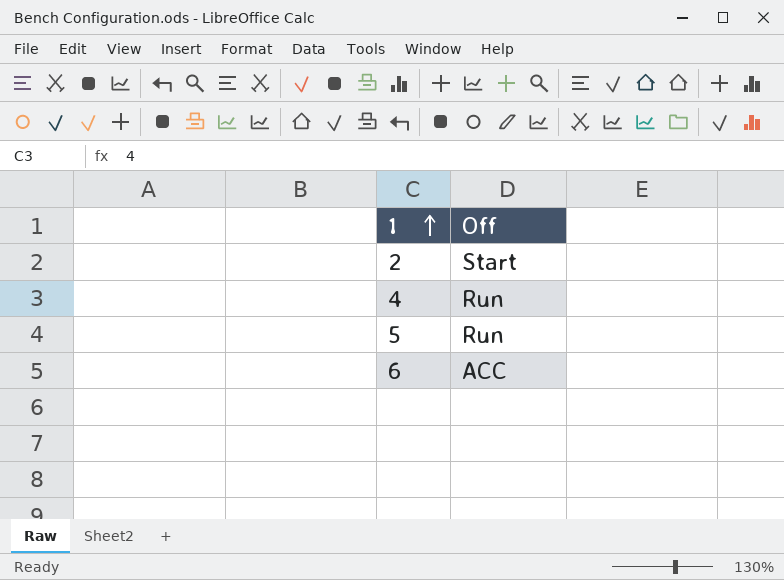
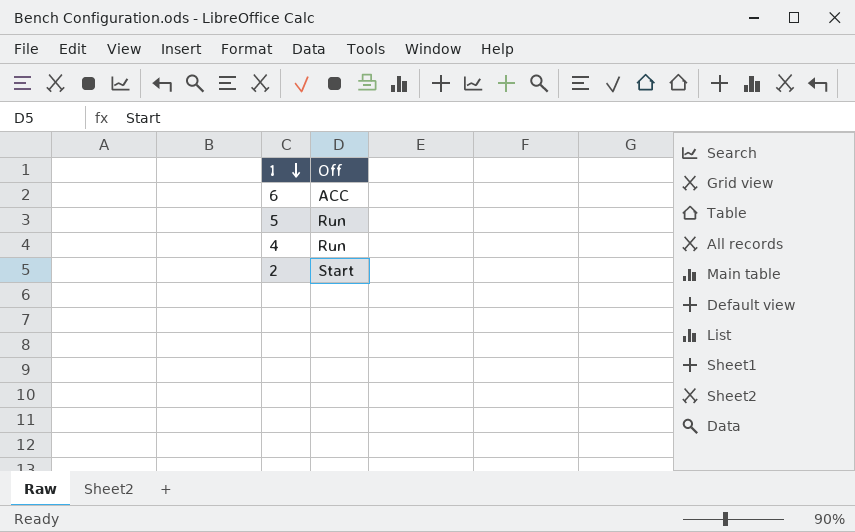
row order: 1 ascending -> 1 descending

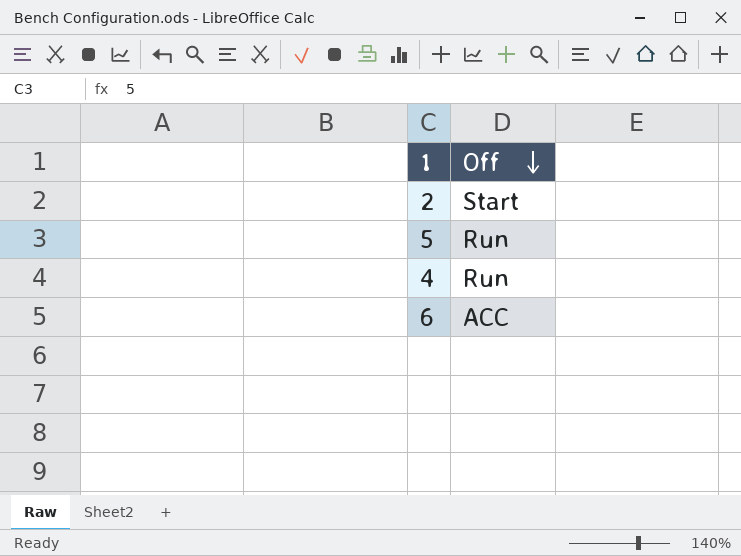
row order: 1 descending -> Off descending

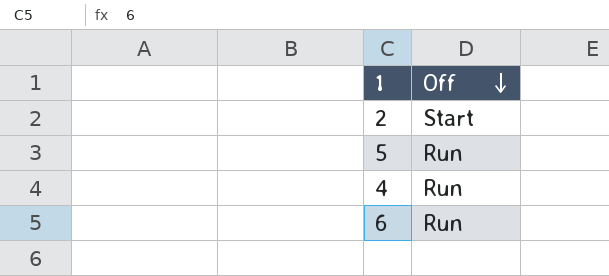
6 | Off: ACC -> Run

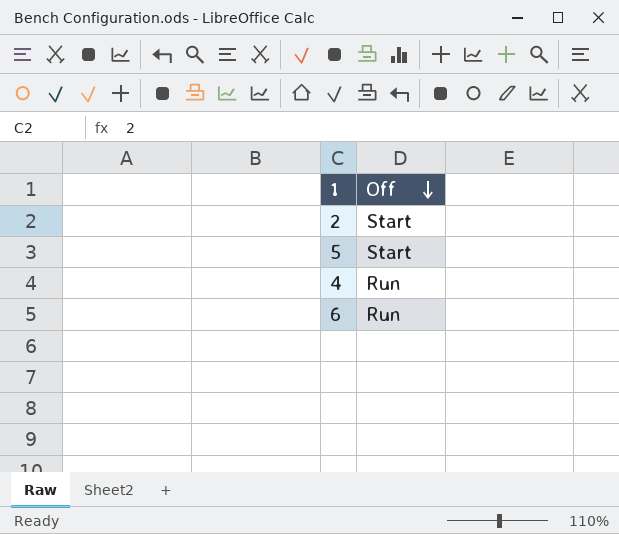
5 | Off: Run -> Start

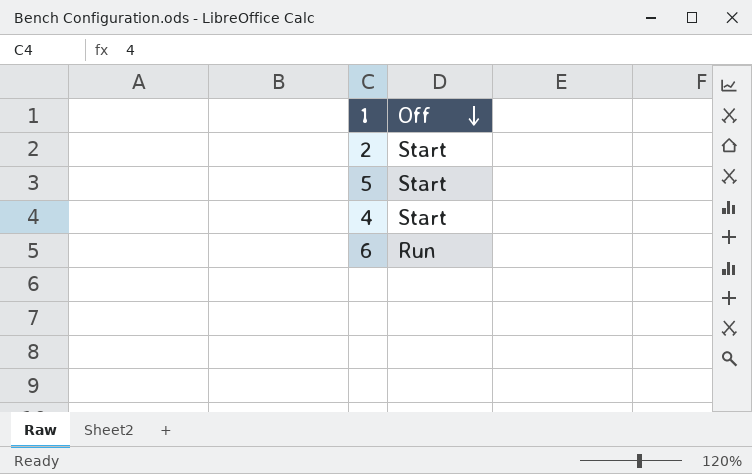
4 | Off: Run -> Start

